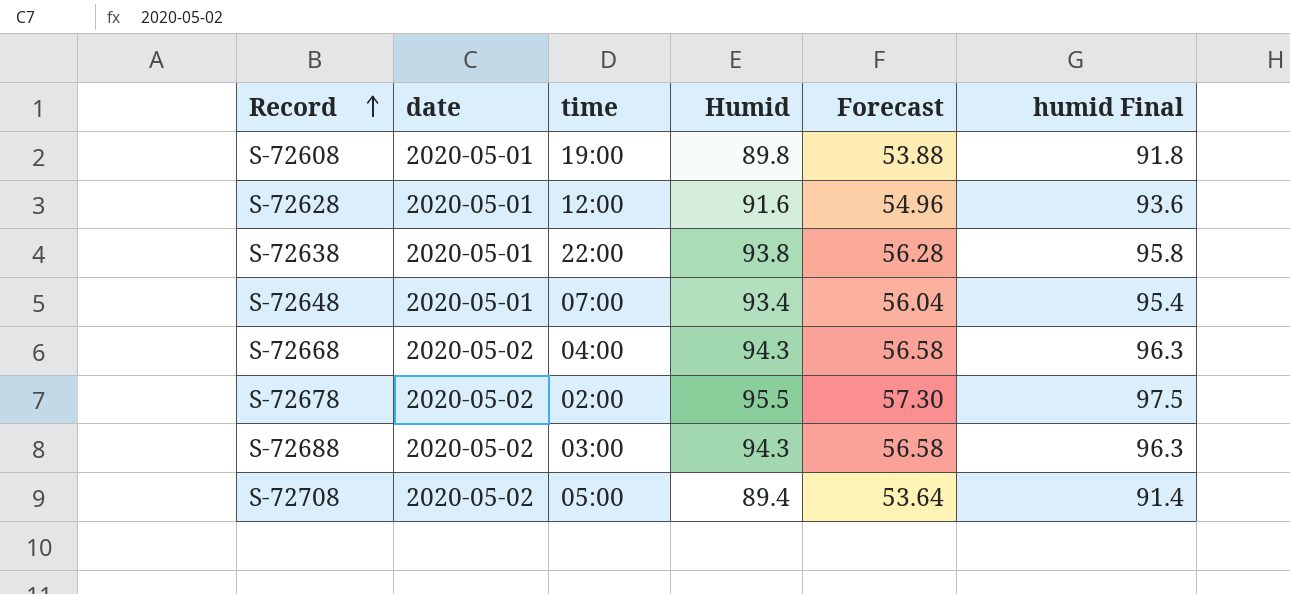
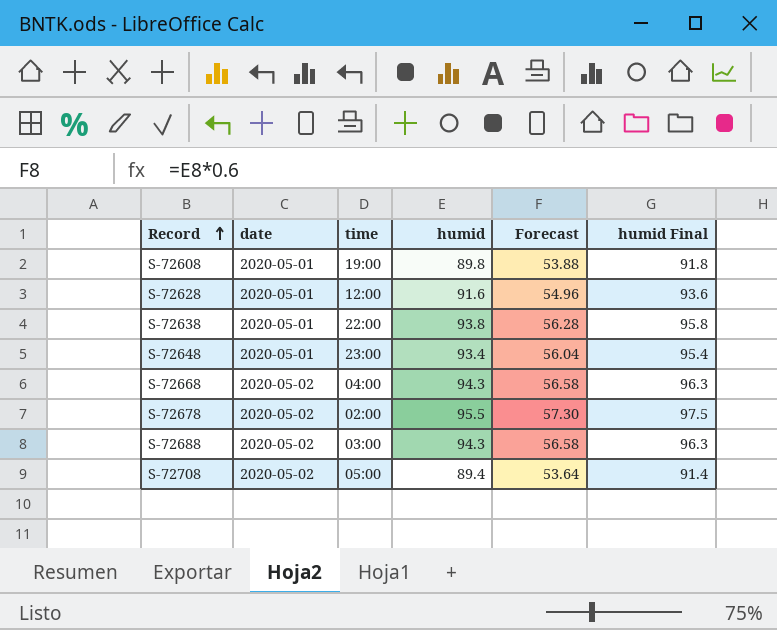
column name: Humid -> humid
S-72648 | time: 07:00 -> 23:00

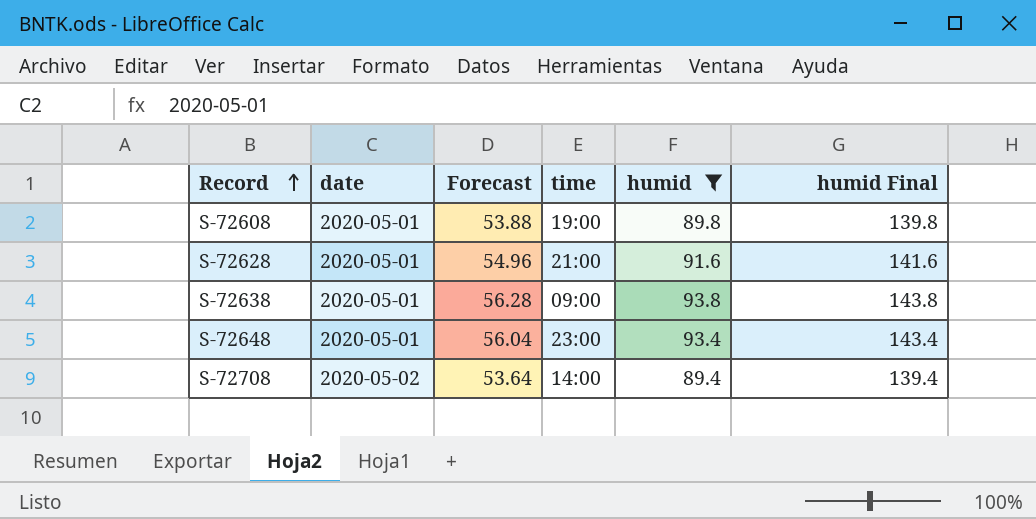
filter: none -> humid <= 93.8
column Forecast | position: 5 -> 3
column humid Final | formula: [humid] + 2 -> [humid] + 50
S-72628 | time: 12:00 -> 21:00
S-72638 | time: 22:00 -> 09:00
S-72708 | time: 05:00 -> 14:00

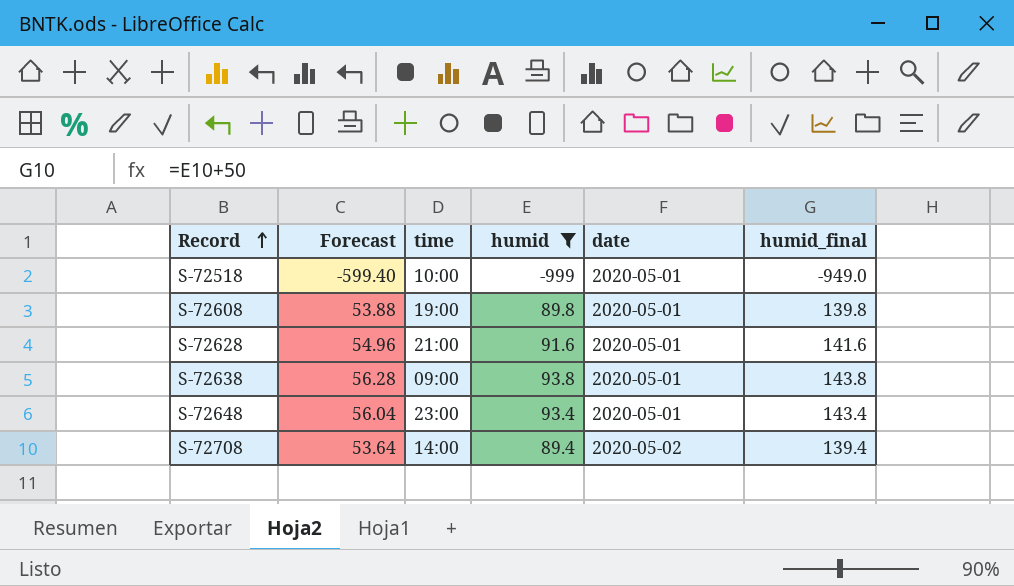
column date | position: 2 -> 5
column name: humid Final -> humid_final
row S-72518: none -> -599.40 | 10:00 | -999 | 2020-05-01 | -949.0

